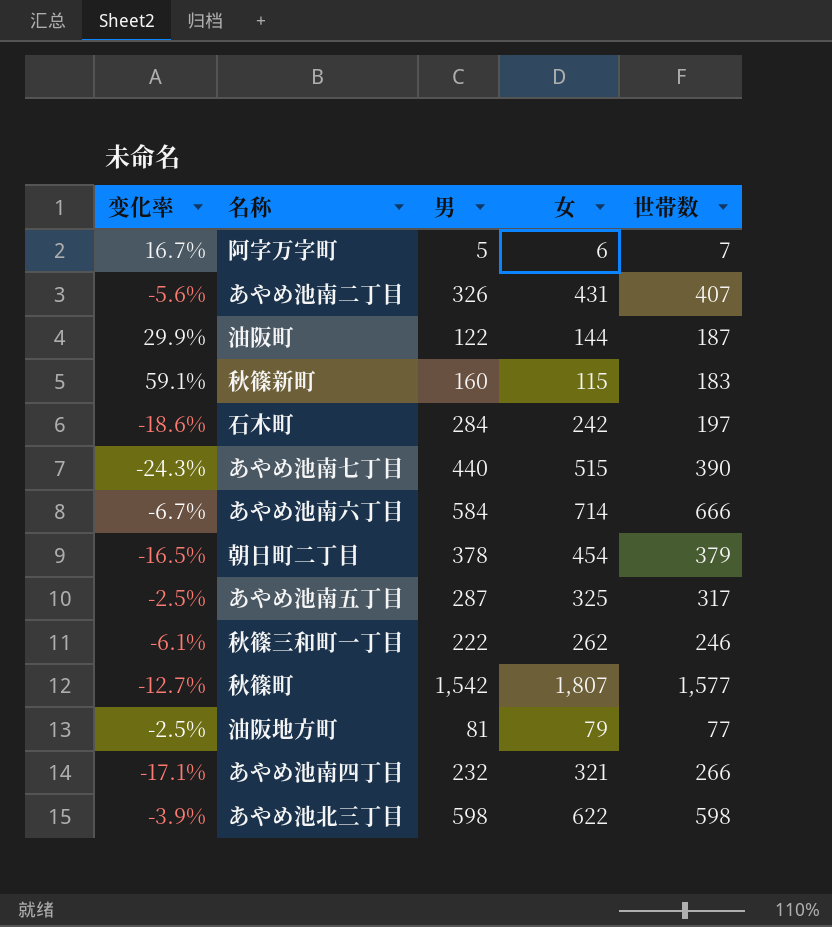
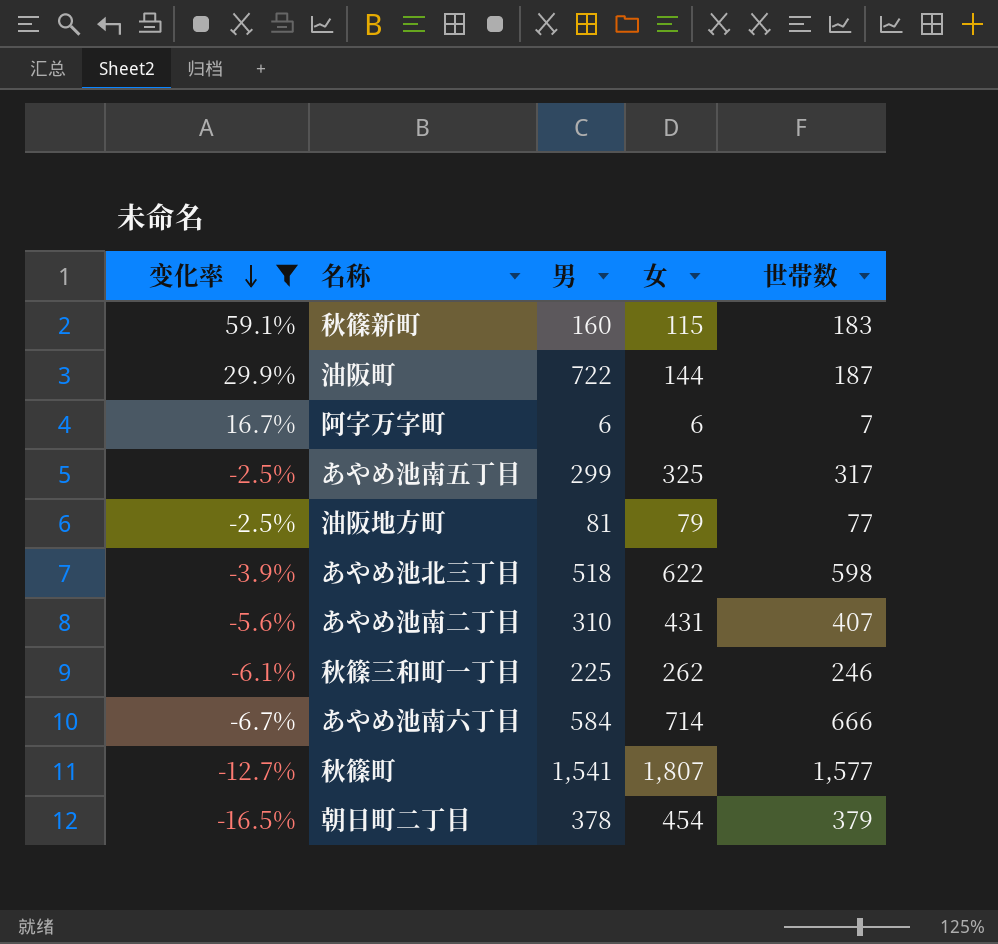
filter: none -> 变化率 >= -16.5%
row order: none -> 变化率 descending
油阪町 | 男: 122 -> 722
阿字万字町 | 男: 5 -> 6
あやめ池南五丁目 | 男: 287 -> 299
あやめ池北三丁目 | 男: 598 -> 518
あやめ池南二丁目 | 男: 326 -> 310
秋篠三和町一丁目 | 男: 222 -> 225
秋篠町 | 男: 1,542 -> 1,541

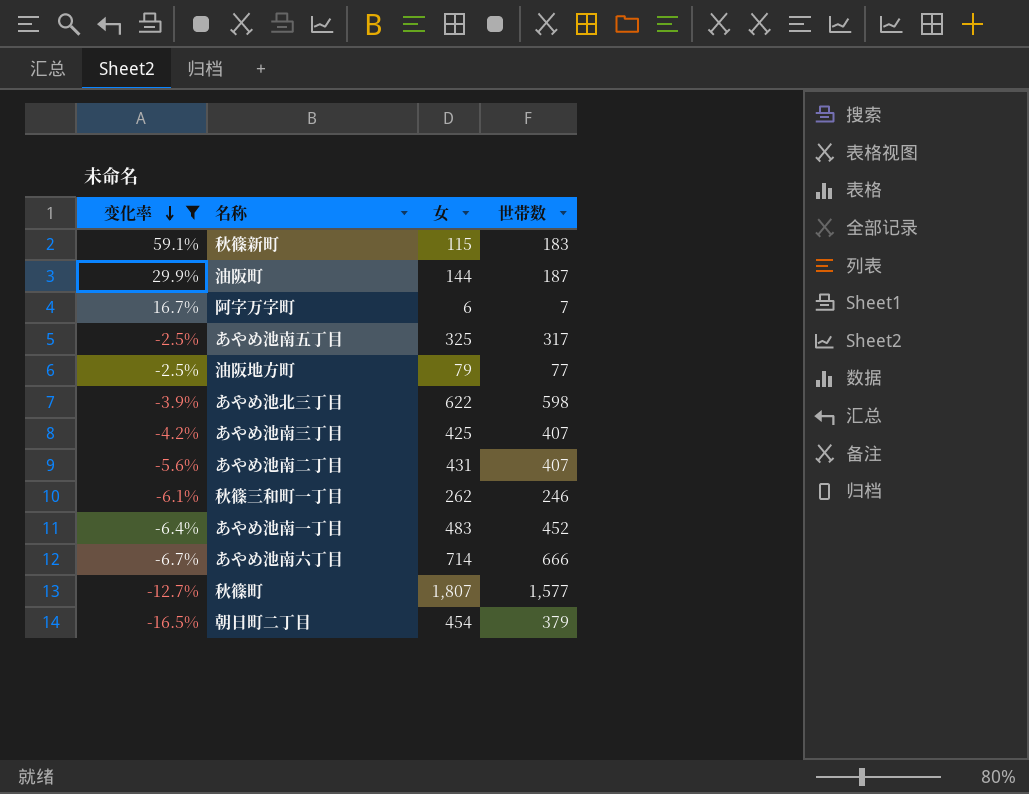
column 男 | position: 3 -> none
row あやめ池南三丁目: none -> -4.2% | 425 | 407
row あやめ池南一丁目: none -> -6.4% | 483 | 452

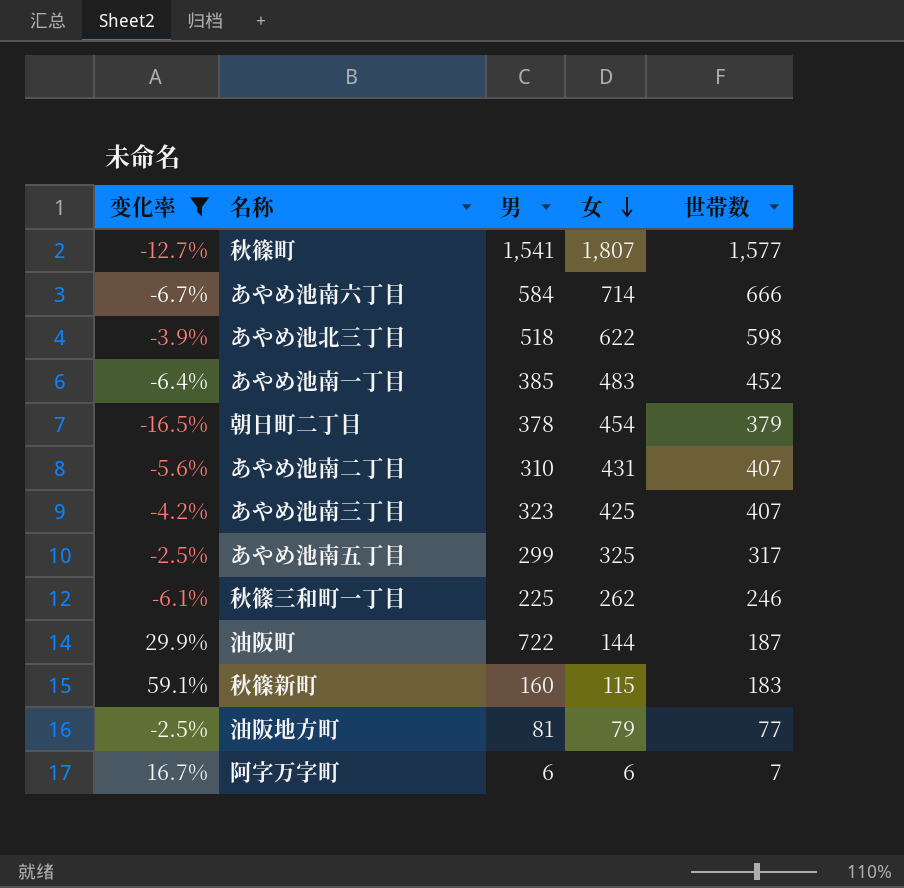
row order: 变化率 descending -> 女 descending
column 男 | position: none -> 3

